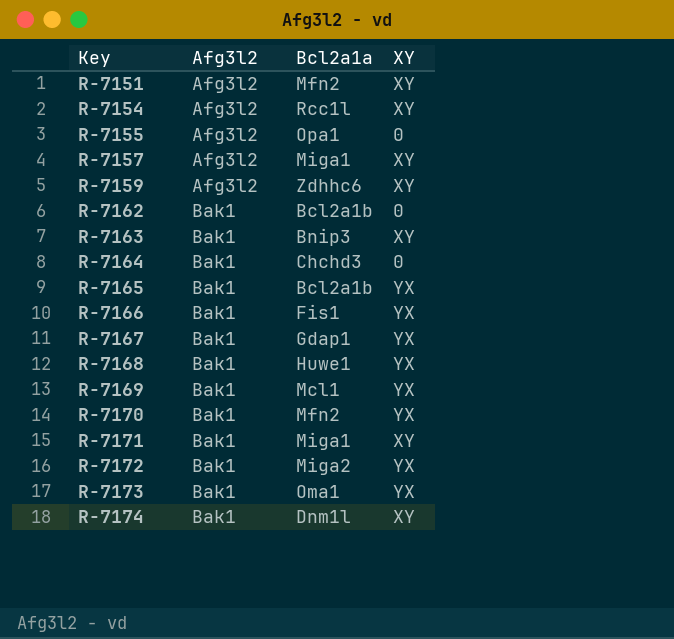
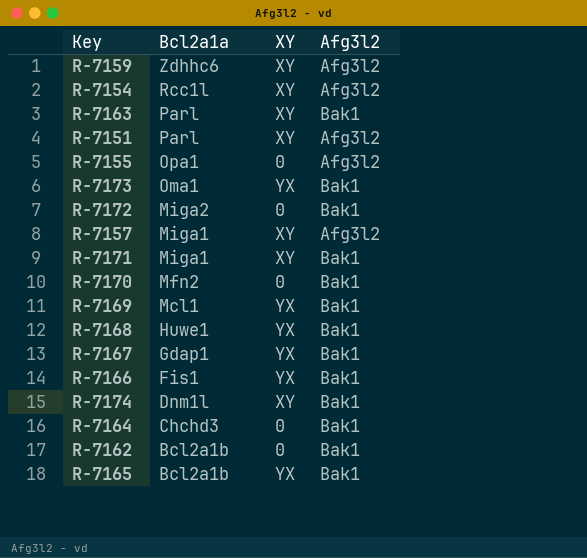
row order: Key ascending -> Bcl2a1a descending
column Afg3l2 | position: 2 -> 4
R-7163 | Bcl2a1a: Bnip3 -> Parl
R-7151 | Bcl2a1a: Mfn2 -> Parl
R-7172 | XY: YX -> 0
R-7170 | XY: YX -> 0

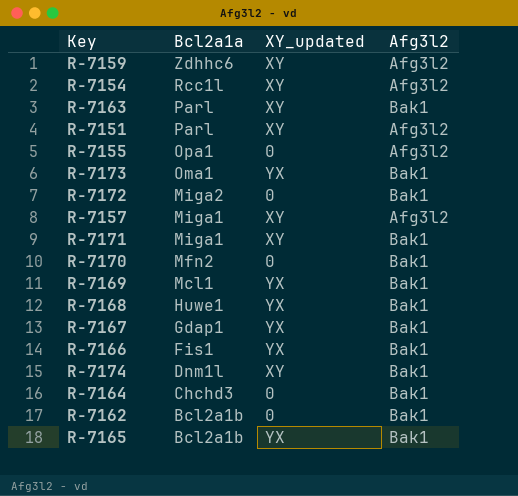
column name: XY -> XY_updated

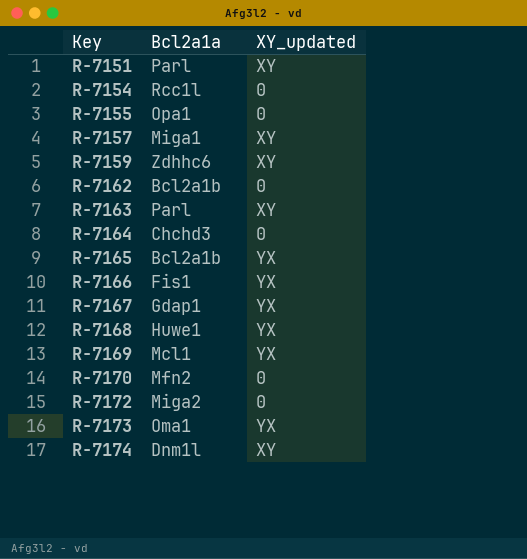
row order: Bcl2a1a descending -> Key ascending
column Afg3l2 | position: 4 -> none
row R-7171: Miga1 | XY | Bak1 -> none
R-7154 | XY_updated: XY -> 0

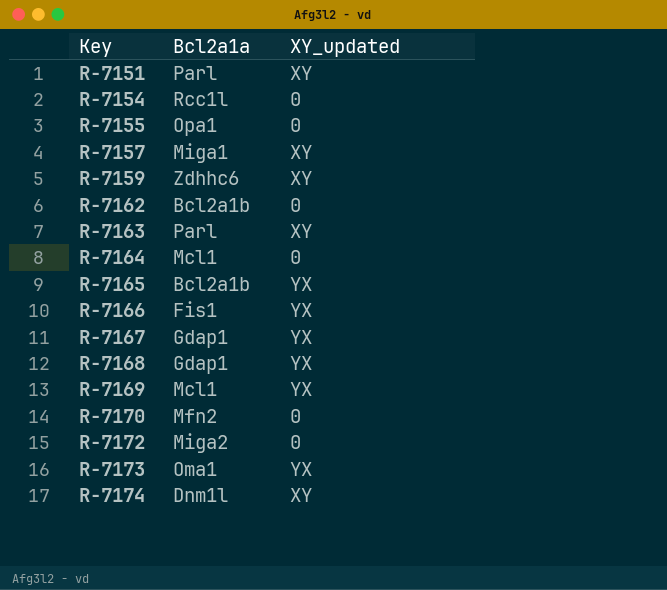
R-7164 | Bcl2a1a: Chchd3 -> Mcl1
R-7168 | Bcl2a1a: Huwe1 -> Gdap1

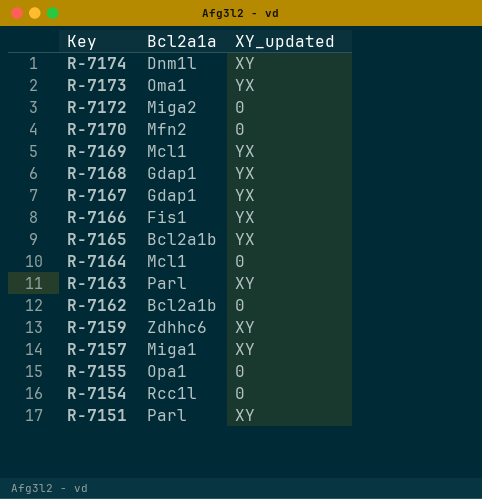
row order: Key ascending -> Key descending

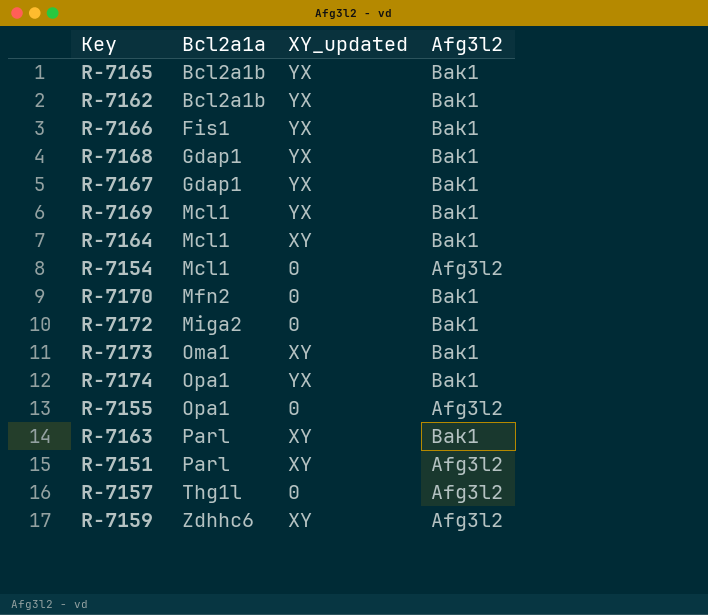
row order: Key descending -> Bcl2a1a ascending
column Afg3l2 | position: none -> 4
R-7162 | XY_updated: 0 -> YX
R-7164 | XY_updated: 0 -> XY
R-7154 | Bcl2a1a: Rcc1l -> Mcl1
R-7173 | XY_updated: YX -> XY
R-7174 | Bcl2a1a: Dnm1l -> Opa1
R-7174 | XY_updated: XY -> YX
R-7157 | Bcl2a1a: Miga1 -> Thg1l
R-7157 | XY_updated: XY -> 0

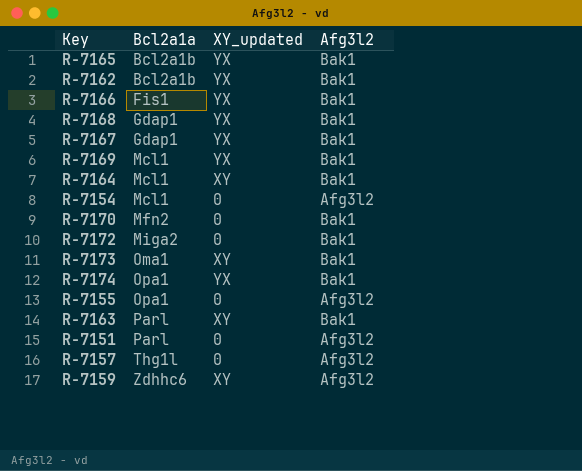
R-7151 | XY_updated: XY -> 0

